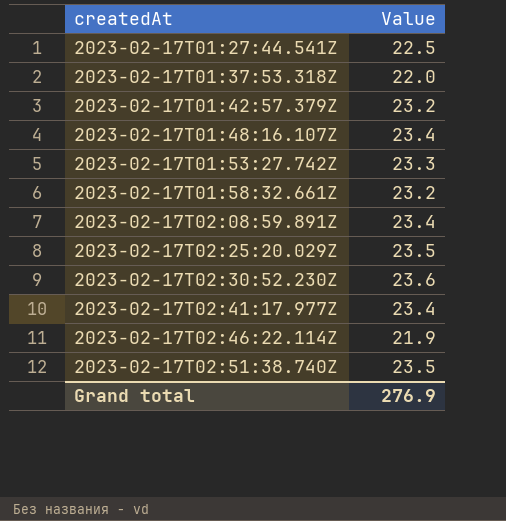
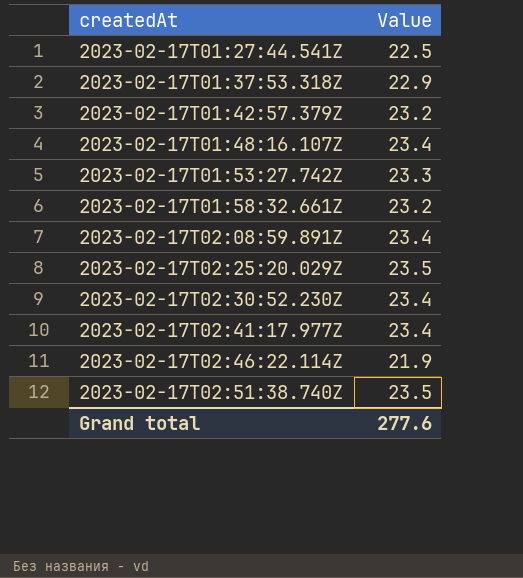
2023-02-17T01:37:53.318Z | Value: 22.0 -> 22.9
2023-02-17T02:30:52.230Z | Value: 23.6 -> 23.4
Grand total | Value: 276.9 -> 277.6

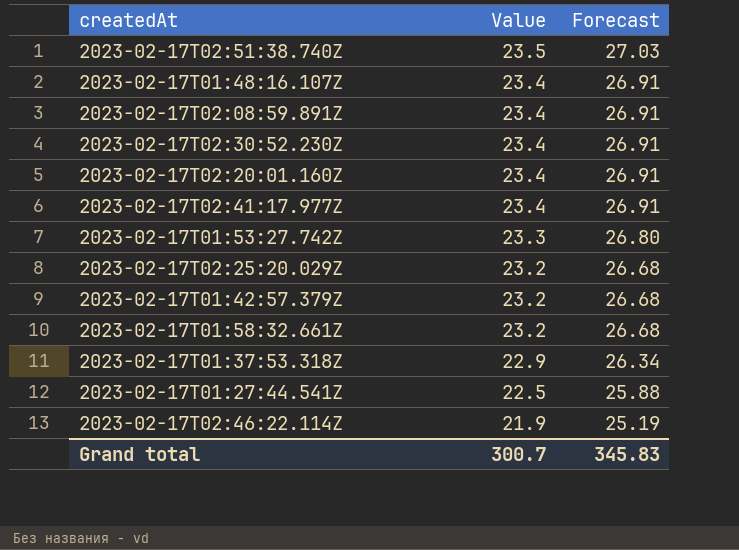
row order: createdAt ascending -> Value descending
column Forecast | formula: none -> [Value] * 1.15
row 2023-02-17T02:20:01.160Z: none -> 23.4 | 26.91
2023-02-17T02:25:20.029Z | Value: 23.5 -> 23.2
Grand total | Value: 277.6 -> 300.7

